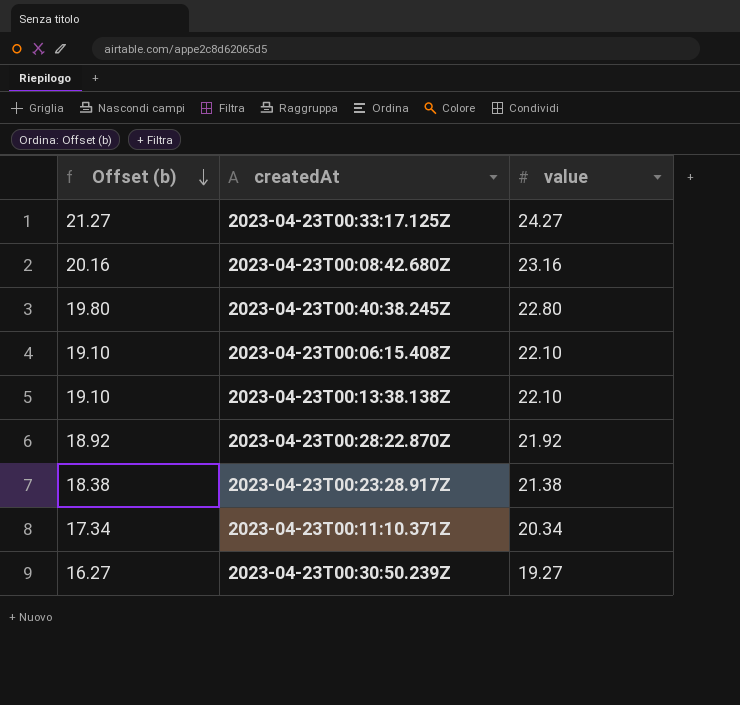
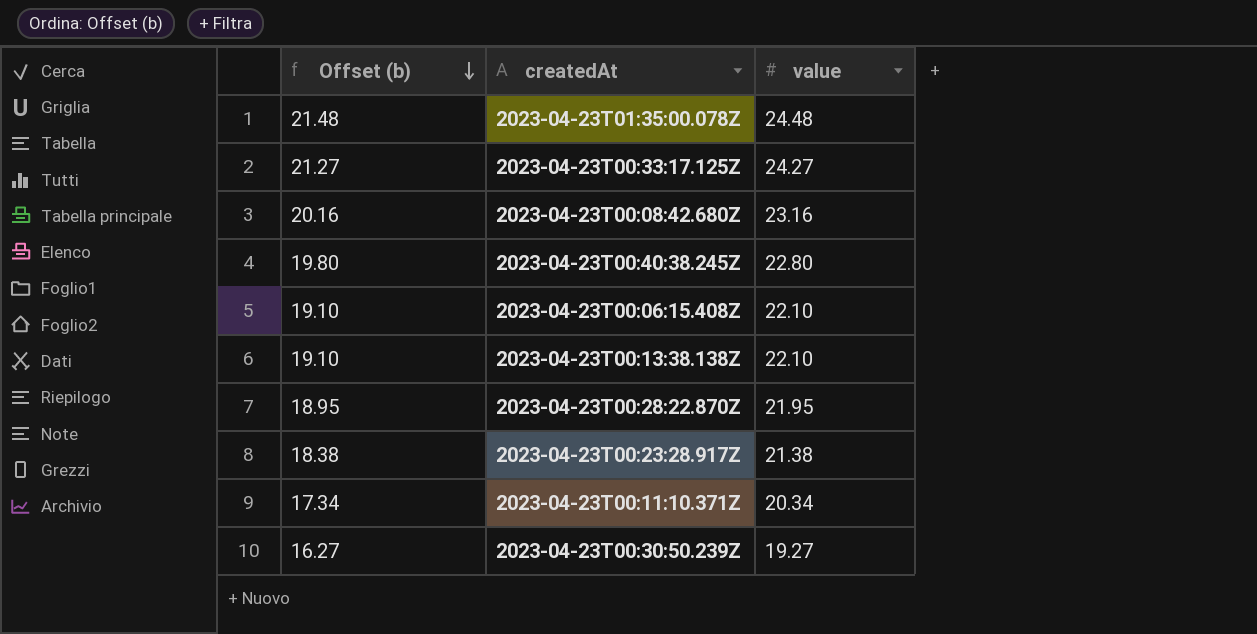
row 2023-04-23T01:35:00.078Z: none -> 21.48 | 24.48
2023-04-23T00:28:22.870Z | Offset (b): 18.92 -> 18.95
2023-04-23T00:28:22.870Z | value: 21.92 -> 21.95

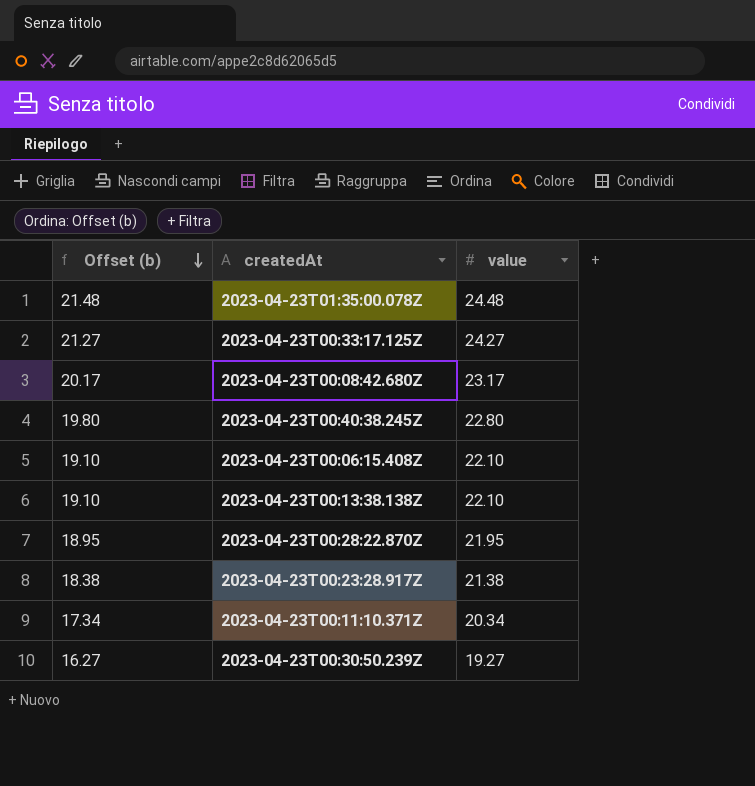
2023-04-23T00:08:42.680Z | Offset (b): 20.16 -> 20.17
2023-04-23T00:08:42.680Z | value: 23.16 -> 23.17

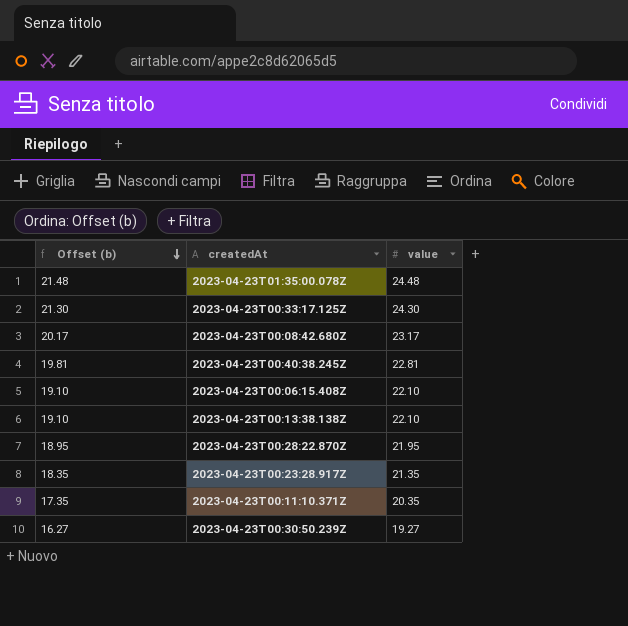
2023-04-23T00:33:17.125Z | Offset (b): 21.27 -> 21.30
2023-04-23T00:33:17.125Z | value: 24.27 -> 24.30
2023-04-23T00:40:38.245Z | Offset (b): 19.80 -> 19.81
2023-04-23T00:40:38.245Z | value: 22.80 -> 22.81
2023-04-23T00:23:28.917Z | Offset (b): 18.38 -> 18.35
2023-04-23T00:23:28.917Z | value: 21.38 -> 21.35
2023-04-23T00:11:10.371Z | Offset (b): 17.34 -> 17.35
2023-04-23T00:11:10.371Z | value: 20.34 -> 20.35

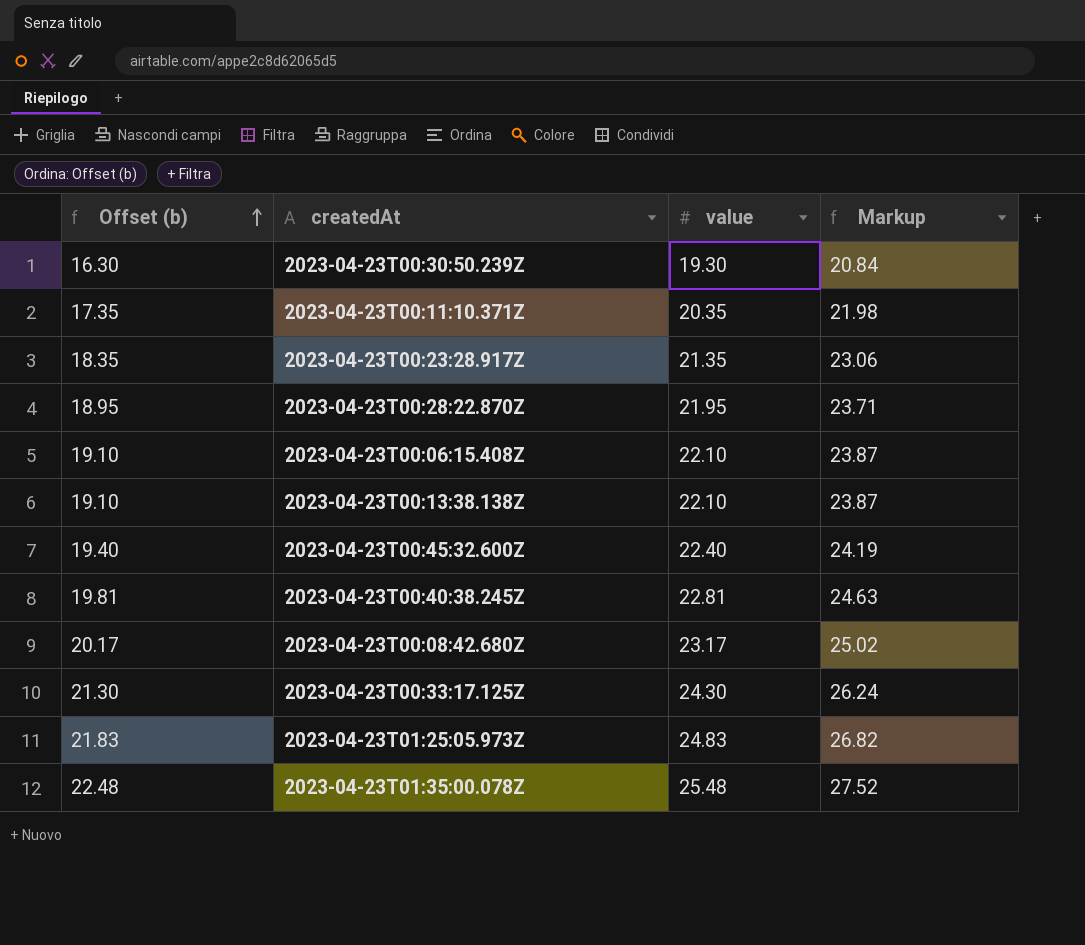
row order: Offset (b) descending -> Offset (b) ascending
column Markup | formula: none -> [value] * 1.08
2023-04-23T00:30:50.239Z | Offset (b): 16.27 -> 16.30
2023-04-23T00:30:50.239Z | value: 19.27 -> 19.30
row 2023-04-23T00:45:32.600Z: none -> 19.40 | 22.40 | 24.19
row 2023-04-23T01:25:05.973Z: none -> 21.83 | 24.83 | 26.82
2023-04-23T01:35:00.078Z | Offset (b): 21.48 -> 22.48
2023-04-23T01:35:00.078Z | value: 24.48 -> 25.48

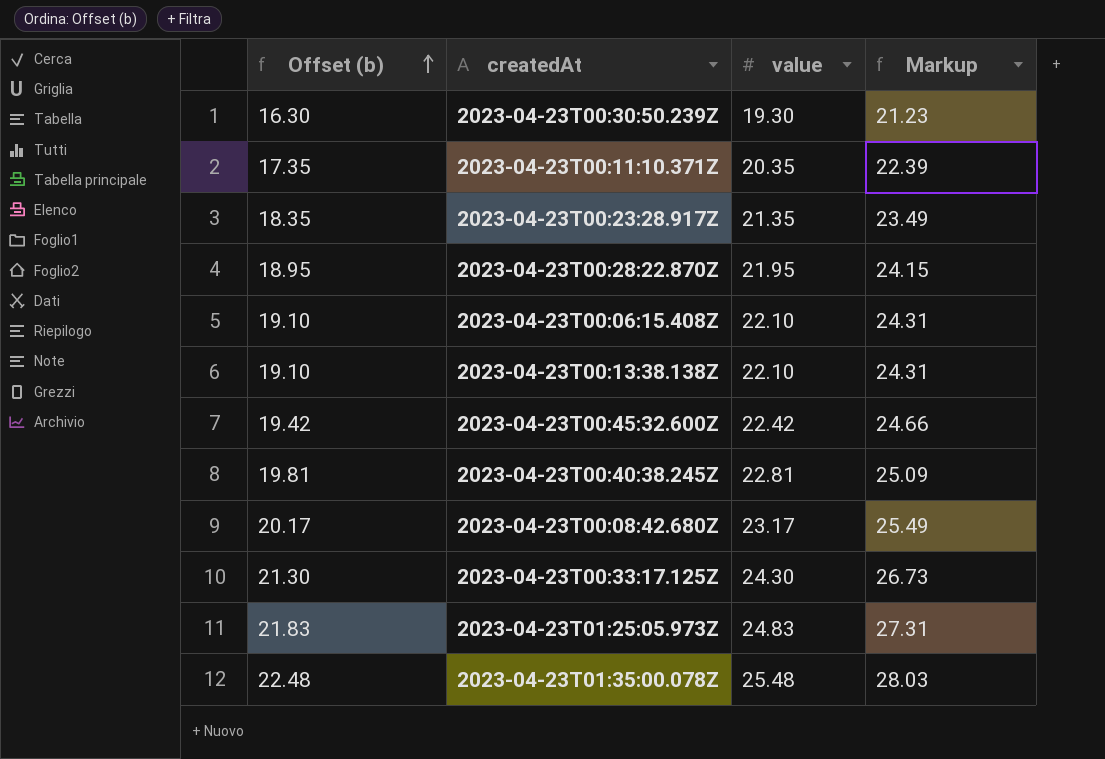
column Markup | formula: [value] * 1.08 -> [value] * 1.1
2023-04-23T00:45:32.600Z | Offset (b): 19.40 -> 19.42
2023-04-23T00:45:32.600Z | value: 22.40 -> 22.42

